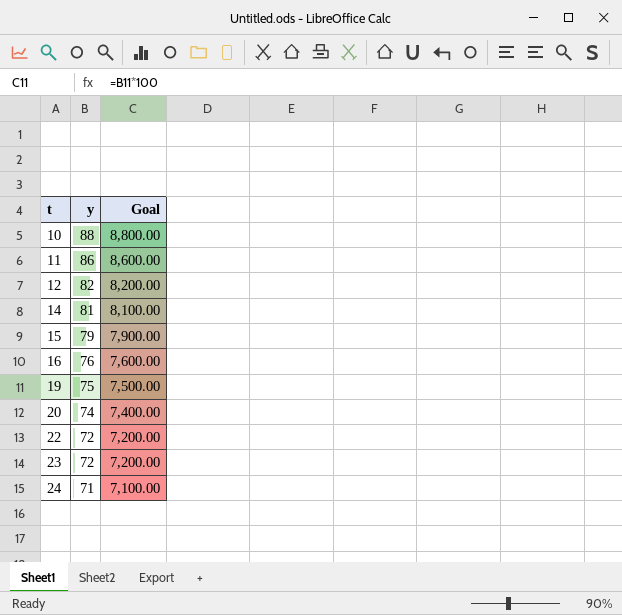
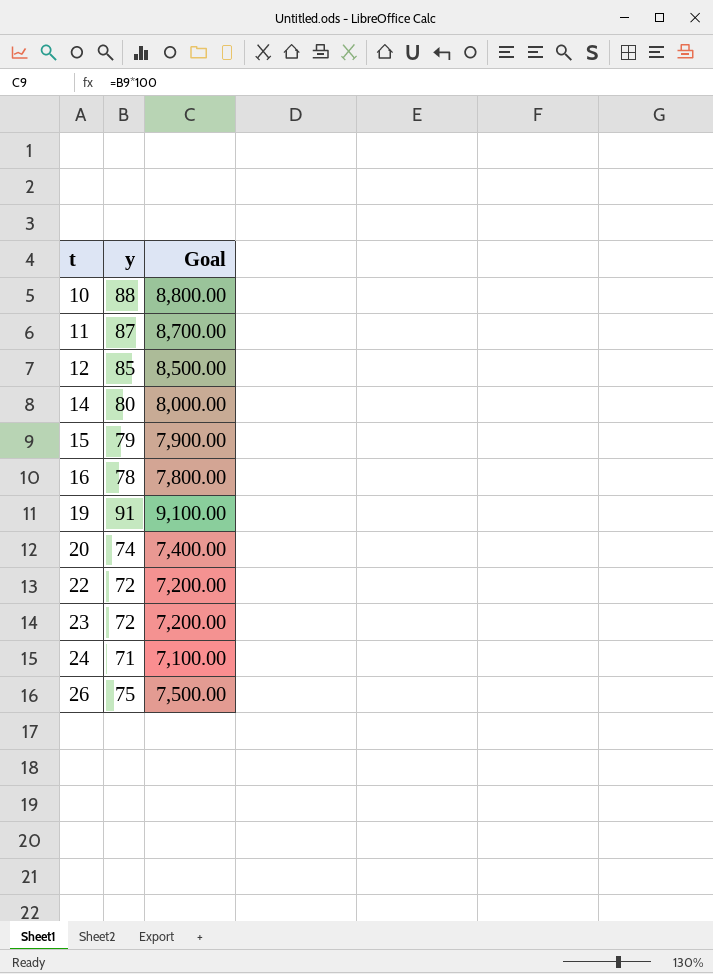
11 | y: 86 -> 87
11 | Goal: 8,600.00 -> 8,700.00
12 | y: 82 -> 85
12 | Goal: 8,200.00 -> 8,500.00
14 | y: 81 -> 80
14 | Goal: 8,100.00 -> 8,000.00
16 | y: 76 -> 78
16 | Goal: 7,600.00 -> 7,800.00
19 | y: 75 -> 91
19 | Goal: 7,500.00 -> 9,100.00
row 26: none -> 75 | 7,500.00

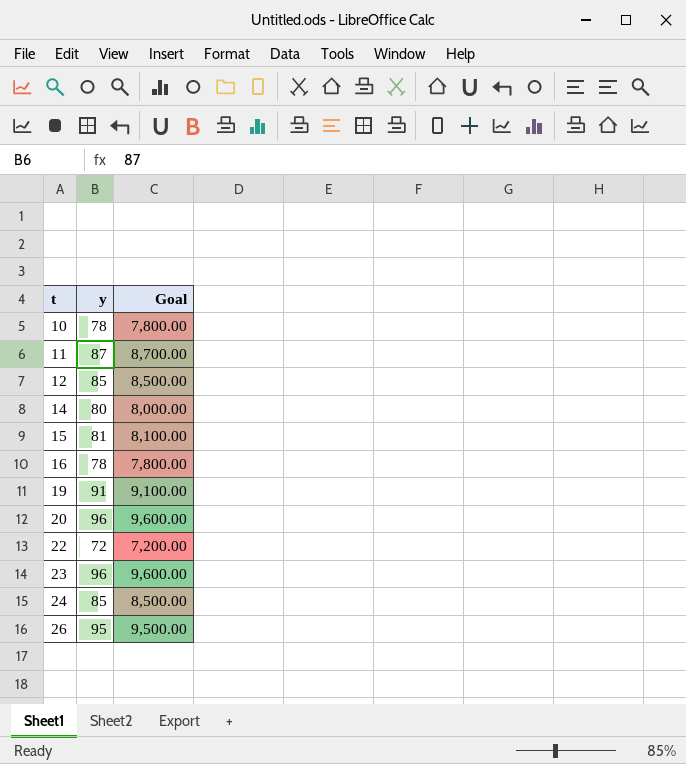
10 | y: 88 -> 78
10 | Goal: 8,800.00 -> 7,800.00
15 | y: 79 -> 81
15 | Goal: 7,900.00 -> 8,100.00
20 | y: 74 -> 96
20 | Goal: 7,400.00 -> 9,600.00
23 | y: 72 -> 96
23 | Goal: 7,200.00 -> 9,600.00
24 | y: 71 -> 85
24 | Goal: 7,100.00 -> 8,500.00
26 | y: 75 -> 95
26 | Goal: 7,500.00 -> 9,500.00

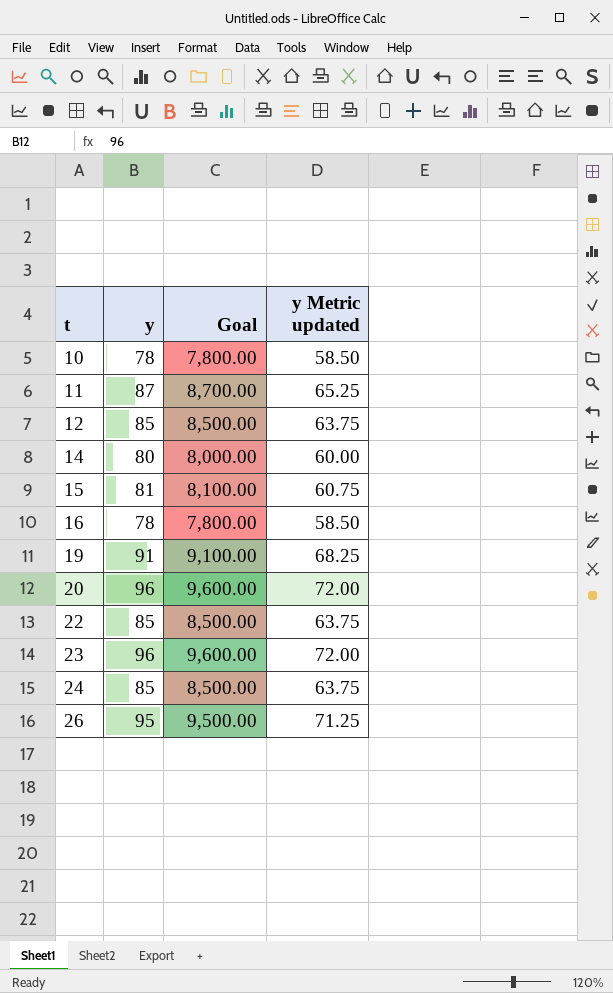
column y Metric updated | formula: none -> [y] * 0.75
22 | y: 72 -> 85
22 | Goal: 7,200.00 -> 8,500.00

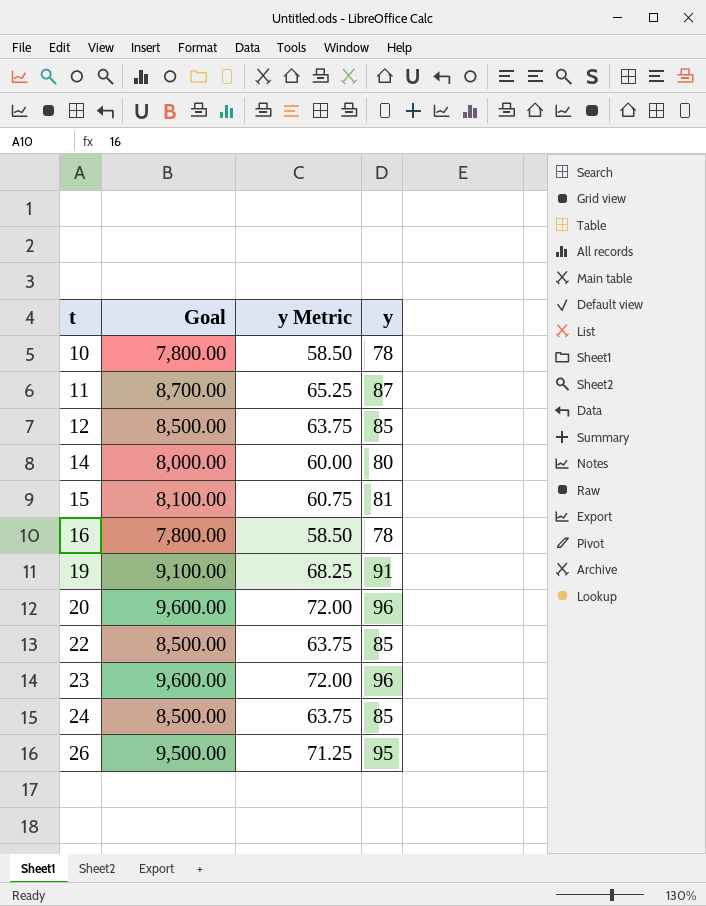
column name: y Metric updated -> y Metric
column y | position: 2 -> 4

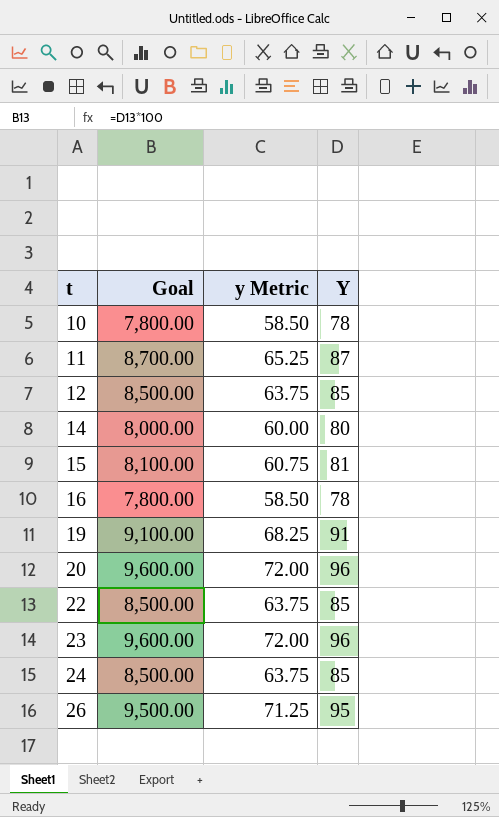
column name: y -> Y

